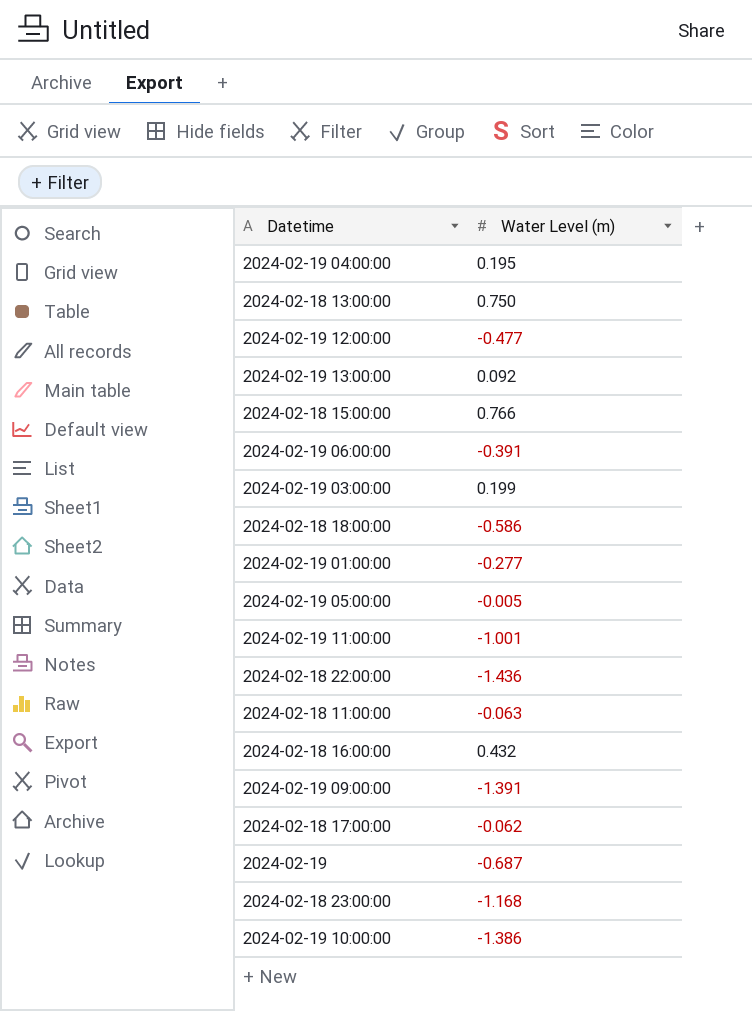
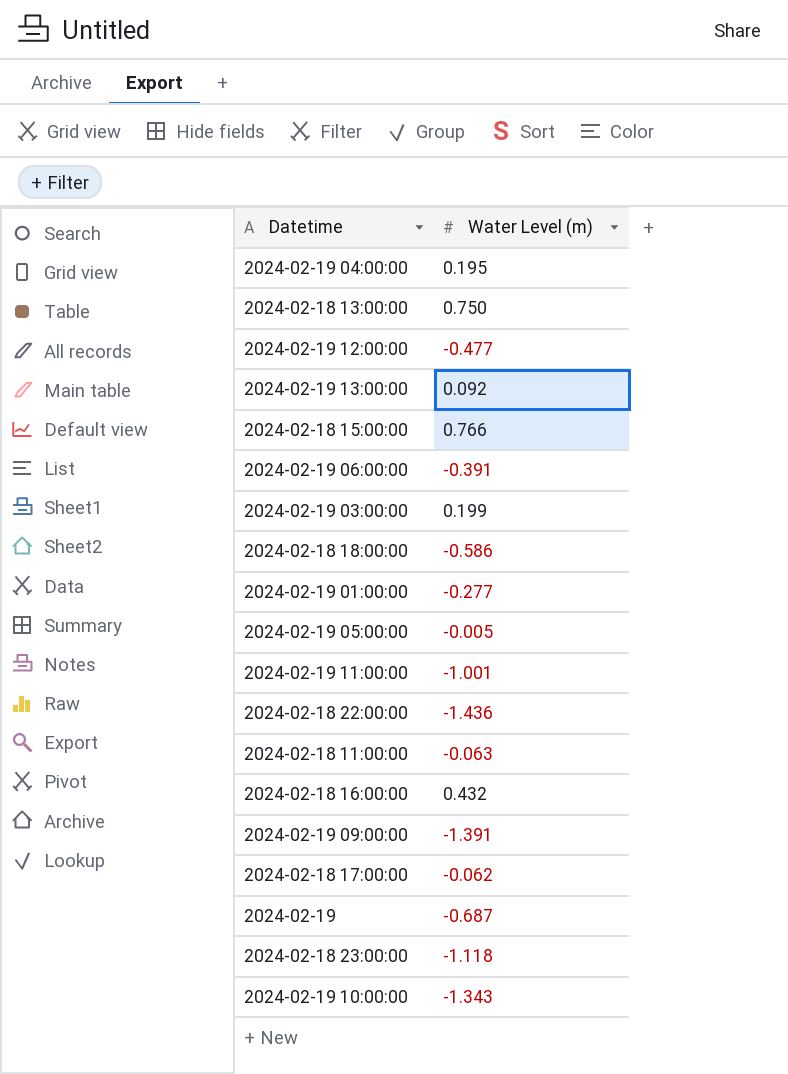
2024-02-18 23:00:00 | Water Level (m): -1.168 -> -1.118
2024-02-19 10:00:00 | Water Level (m): -1.386 -> -1.343

